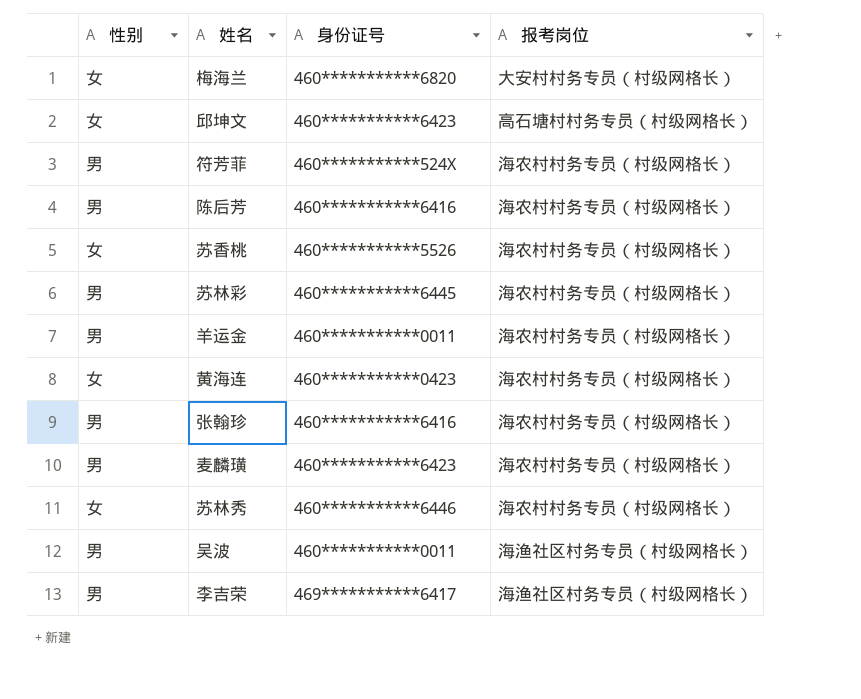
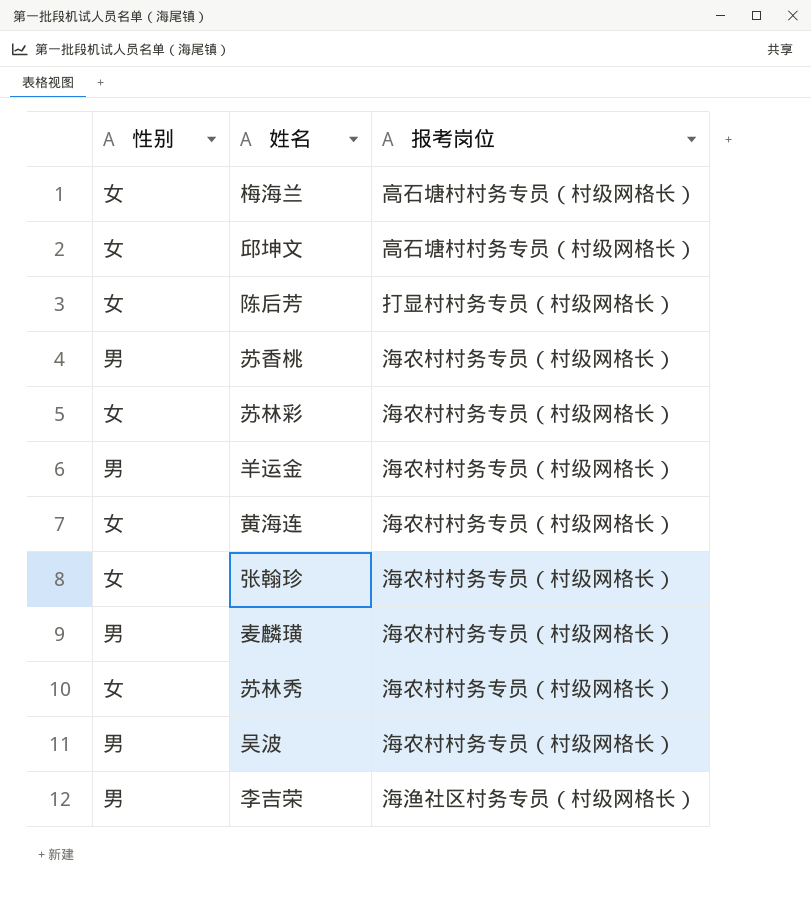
column 身份证号 | position: 3 -> none
row 符芳菲: 男 | 460***********524X | 海农村村务专员（村级网格长） -> none
梅海兰 | 报考岗位: 大安村村务专员（村级网格长） -> 高石塘村村务专员（村级网格长）
陈后芳 | 性别: 男 -> 女
陈后芳 | 报考岗位: 海农村村务专员（村级网格长） -> 打显村村务专员（村级网格长）
苏香桃 | 性别: 女 -> 男
苏林彩 | 性别: 男 -> 女
张翰珍 | 性别: 男 -> 女
吴波 | 报考岗位: 海渔社区村务专员（村级网格长） -> 海农村村务专员（村级网格长）

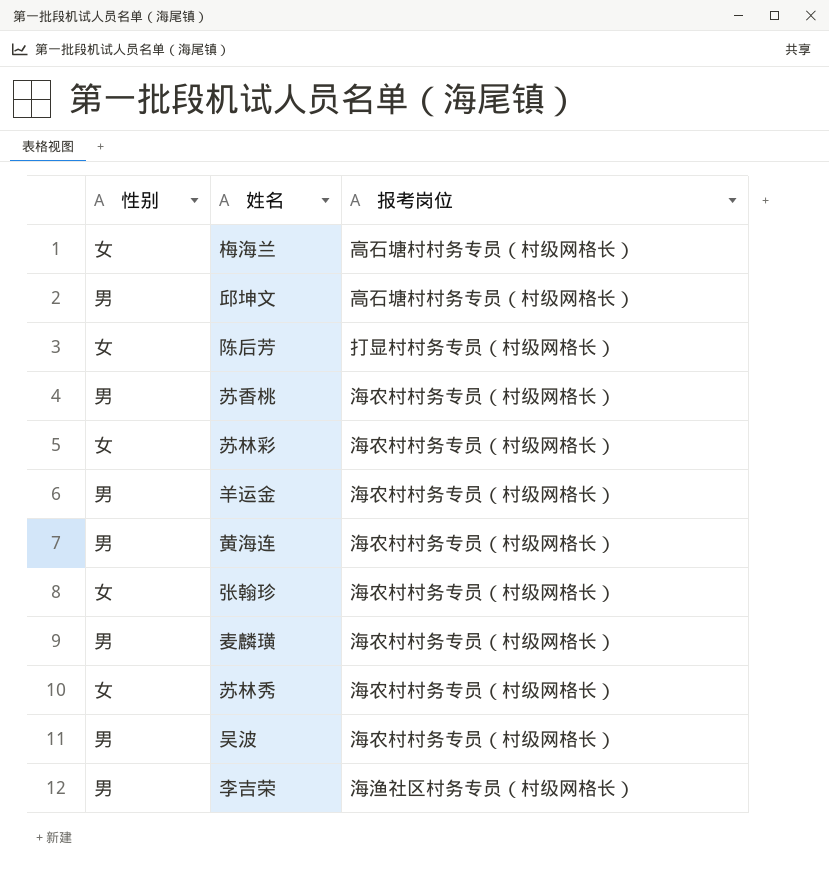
邱坤文 | 性别: 女 -> 男
黄海连 | 性别: 女 -> 男

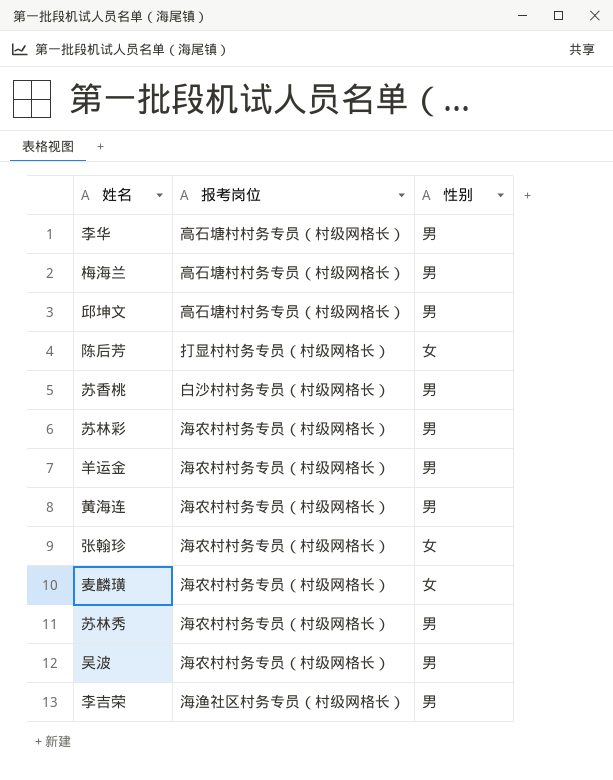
column 性别 | position: 1 -> 3
row 李华: none -> 高石塘村村务专员（村级网格长） | 男
梅海兰 | 性别: 女 -> 男
苏香桃 | 报考岗位: 海农村村务专员（村级网格长） -> 白沙村村务专员（村级网格长）
苏林彩 | 性别: 女 -> 男
麦麟璜 | 性别: 男 -> 女
苏林秀 | 性别: 女 -> 男

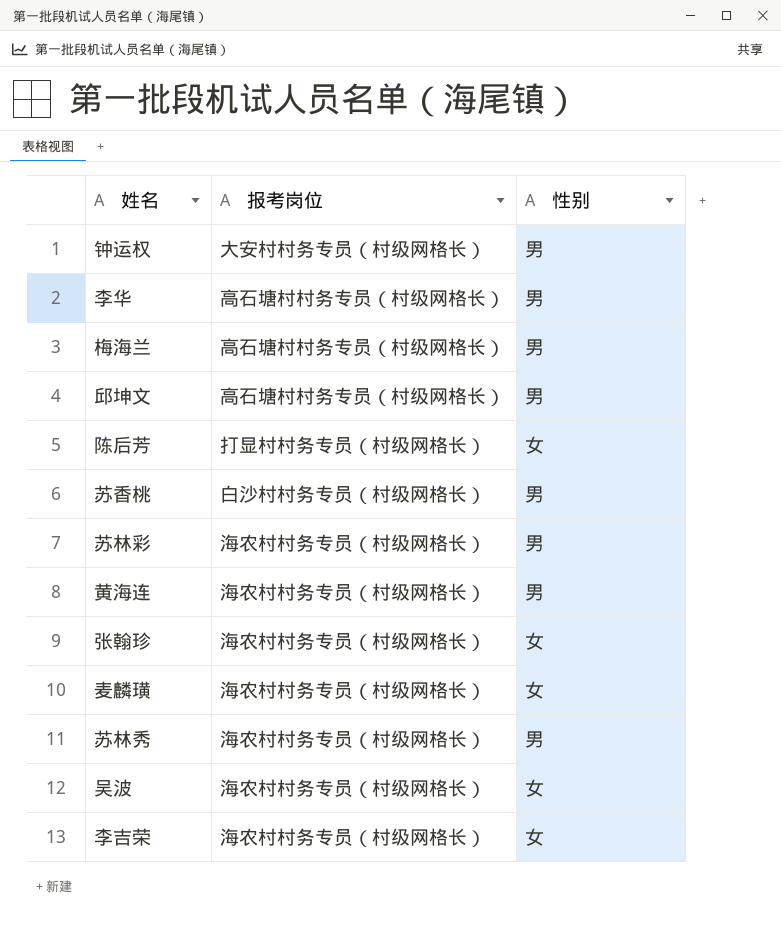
row 羊运金: 海农村村务专员（村级网格长） | 男 -> none
row 钟运权: none -> 大安村村务专员（村级网格长） | 男
吴波 | 性别: 男 -> 女
李吉荣 | 报考岗位: 海渔社区村务专员（村级网格长） -> 海农村村务专员（村级网格长）
李吉荣 | 性别: 男 -> 女

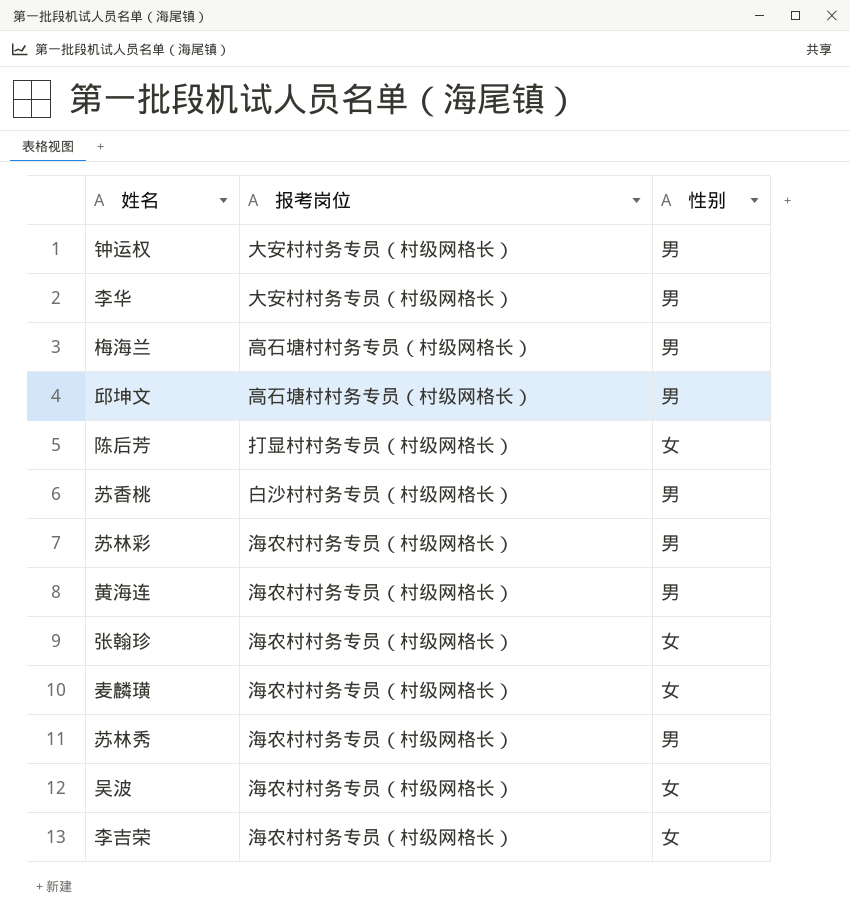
李华 | 报考岗位: 高石塘村村务专员（村级网格长） -> 大安村村务专员（村级网格长）

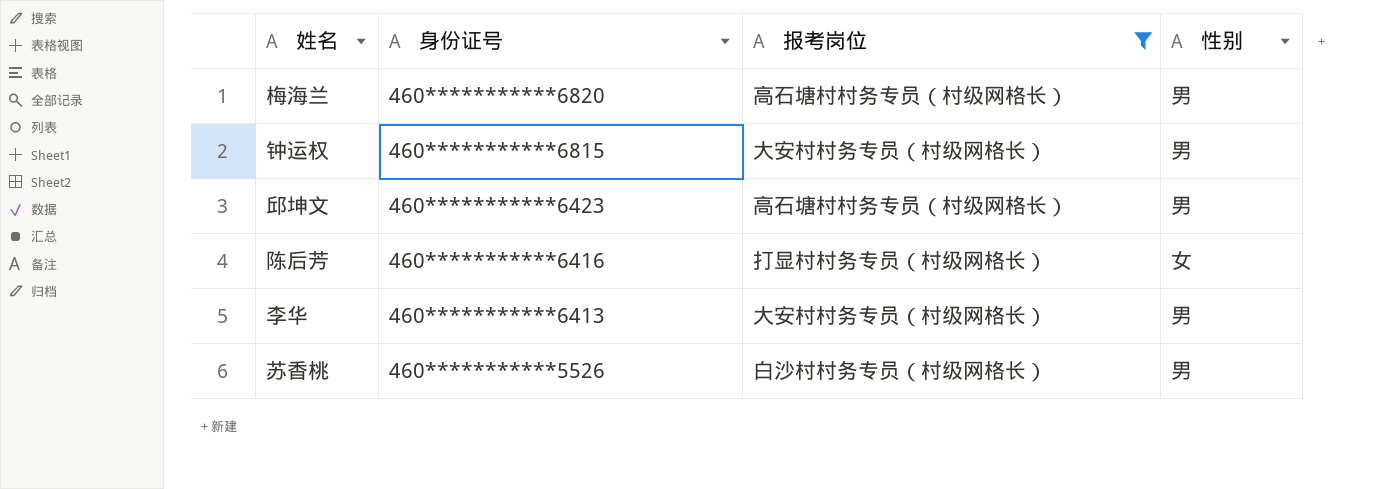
filter: none -> 报考岗位 != 海农村村务专员（村级网格长）
row order: none -> 身份证号 descending
column 身份证号 | position: none -> 2

